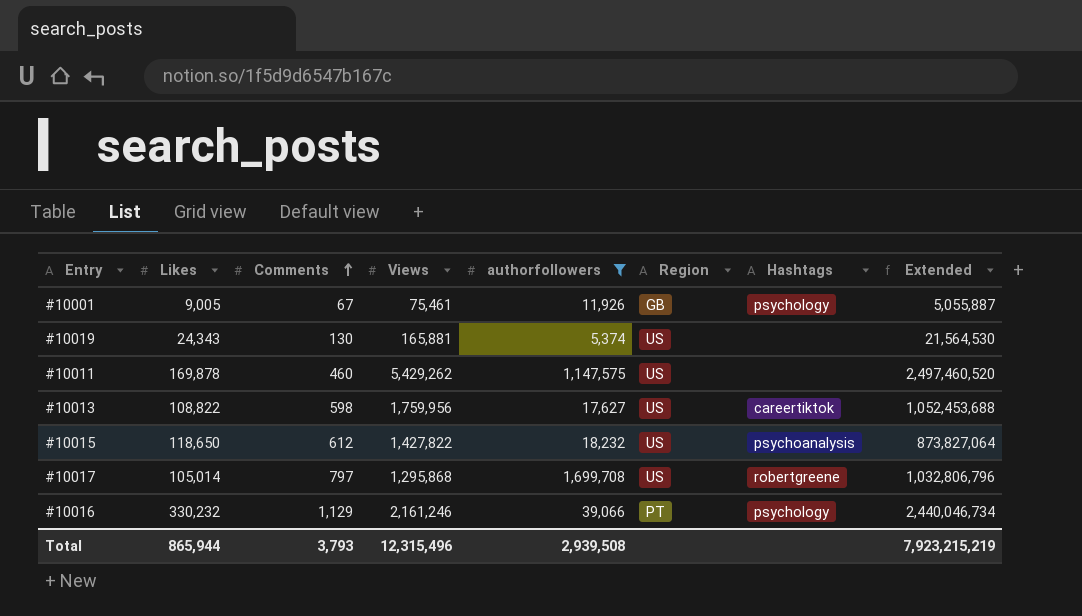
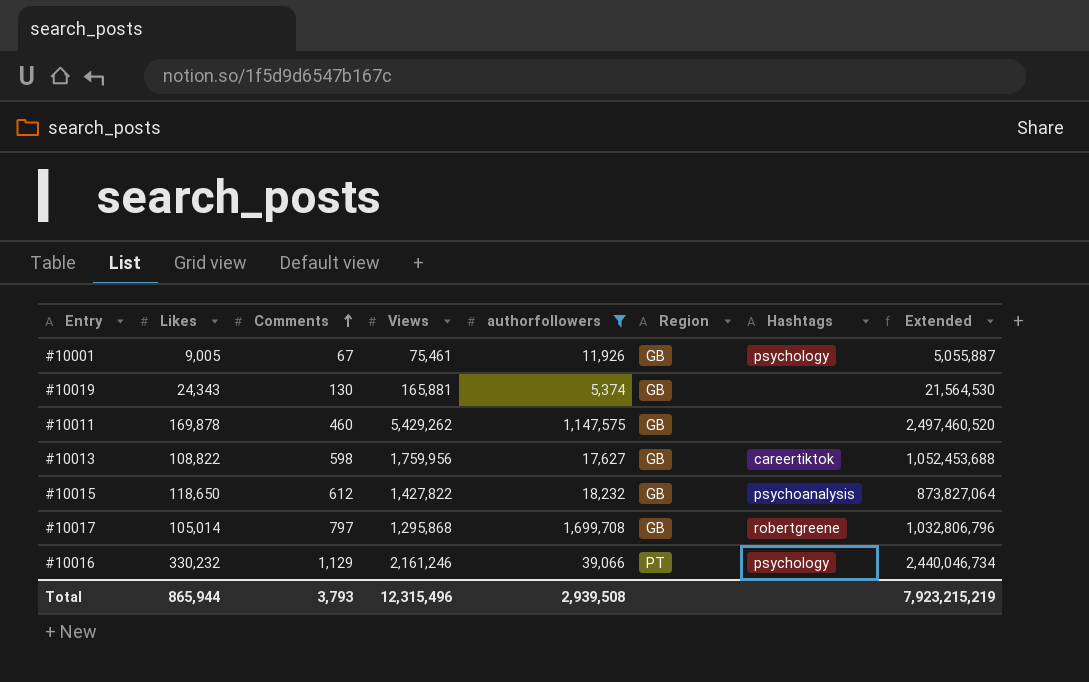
#10019 | Region: US -> GB
#10011 | Region: US -> GB
#10013 | Region: US -> GB
#10015 | Region: US -> GB
#10017 | Region: US -> GB

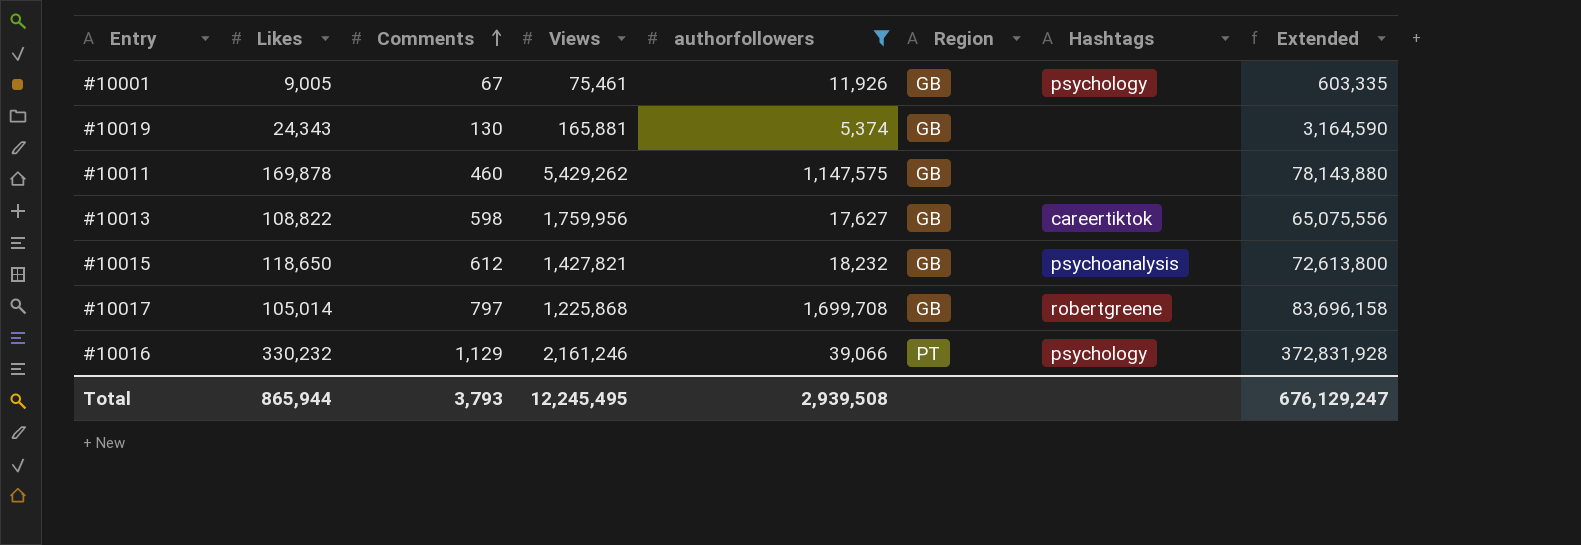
column Extended | formula: [Comments] * [Views] -> [Likes] * [Comments]
#10015 | Views: 1,427,822 -> 1,427,821
#10017 | Views: 1,295,868 -> 1,225,868
Total | Views: 12,315,496 -> 12,245,495
Total | Extended: 7,923,215,219 -> 676,129,247

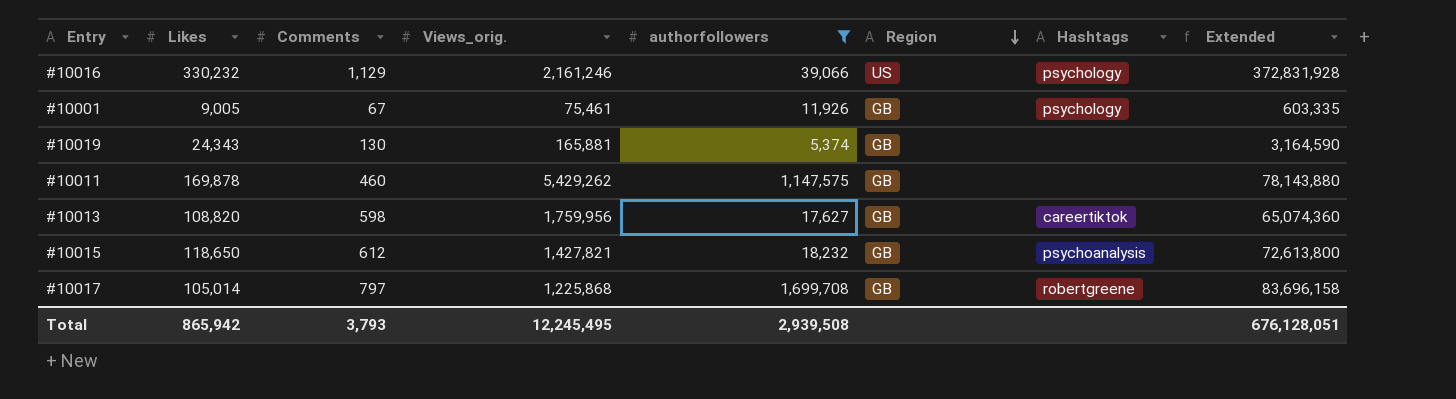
row order: Comments ascending -> Region descending
column name: Views -> Views_orig.
#10016 | Region: PT -> US
#10013 | Likes: 108,822 -> 108,820
#10013 | Extended: 65,075,556 -> 65,074,360
Total | Likes: 865,944 -> 865,942
Total | Extended: 676,129,247 -> 676,128,051

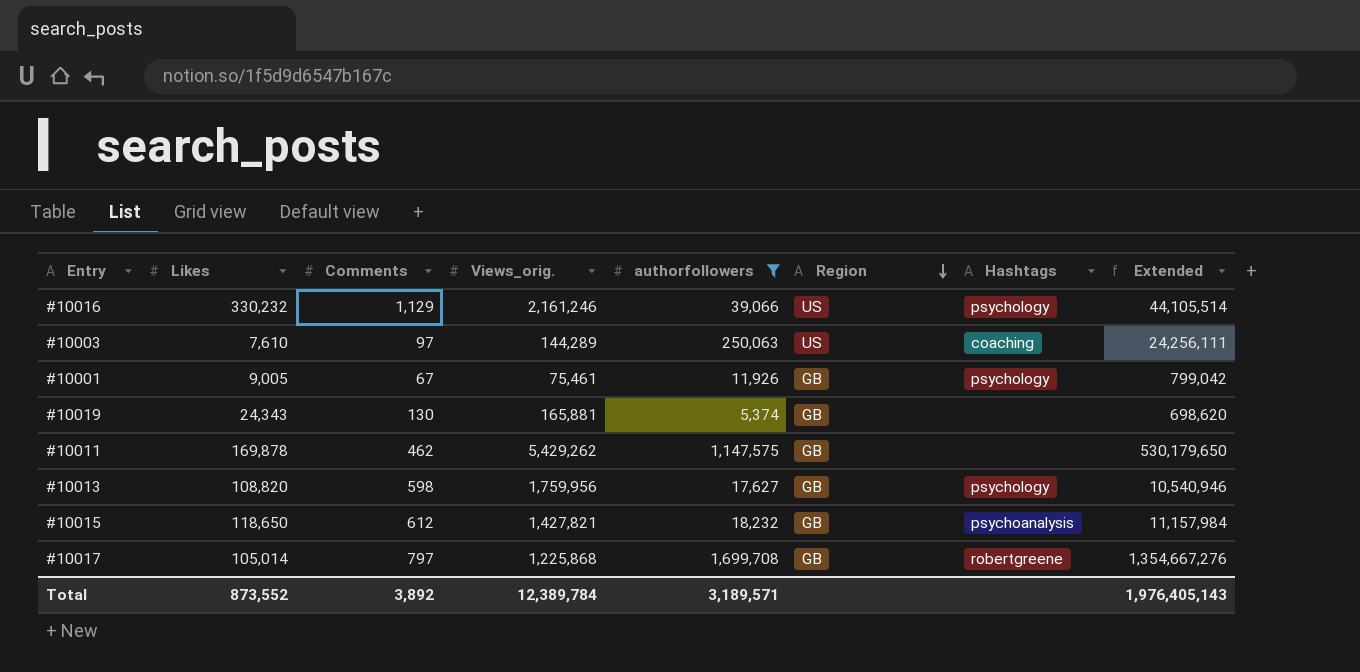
column Extended | formula: [Likes] * [Comments] -> [Comments] * [authorfollowers]
row #10003: none -> 7,610 | 97 | 144,289 | 250,063 | US | coaching | 24,256,111
#10011 | Comments: 460 -> 462
#10013 | Hashtags: careertiktok -> psychology
Total | Likes: 865,942 -> 873,552
Total | Comments: 3,793 -> 3,892
Total | Views_orig.: 12,245,495 -> 12,389,784
Total | authorfollowers: 2,939,508 -> 3,189,571
Total | Extended: 676,128,051 -> 1,976,405,143

